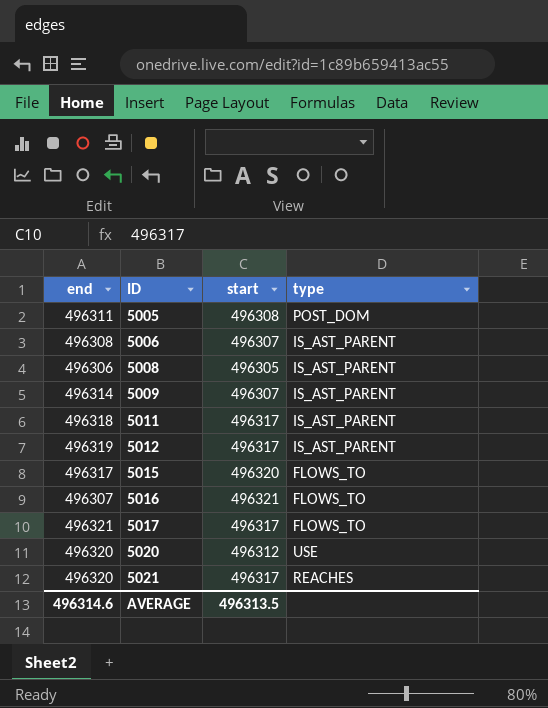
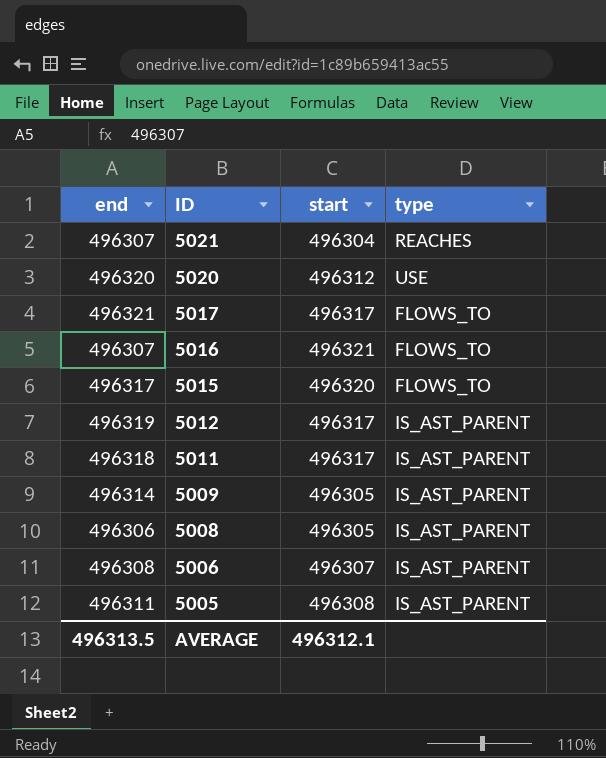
row order: ID ascending -> ID descending
5021 | end: 496320 -> 496307
5021 | start: 496317 -> 496304
5009 | start: 496307 -> 496305
5005 | type: POST_DOM -> IS_AST_PARENT
AVERAGE | end: 496314.6 -> 496313.5
AVERAGE | start: 496313.5 -> 496312.1

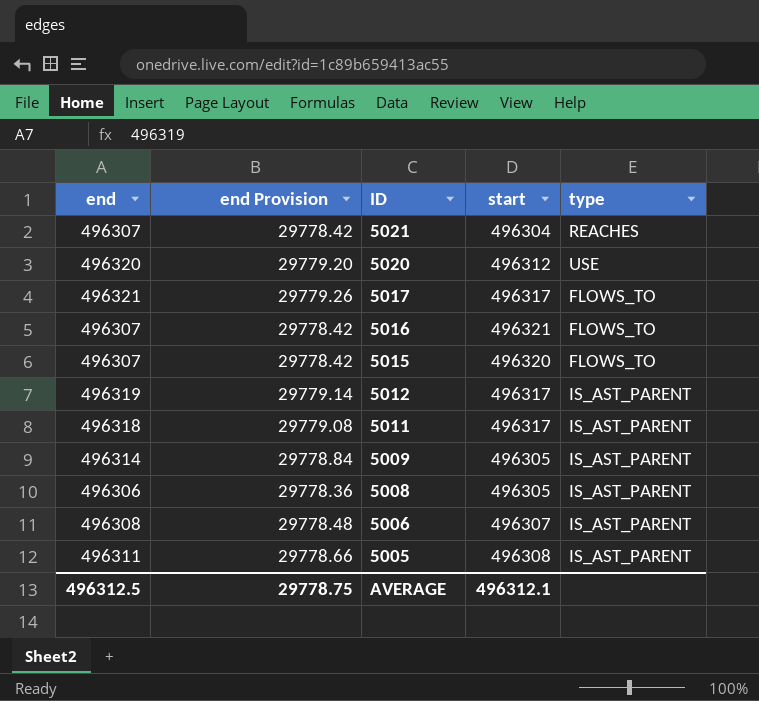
column end Provision | formula: none -> [end] * 0.06
5015 | end: 496317 -> 496307
AVERAGE | end: 496313.5 -> 496312.5

